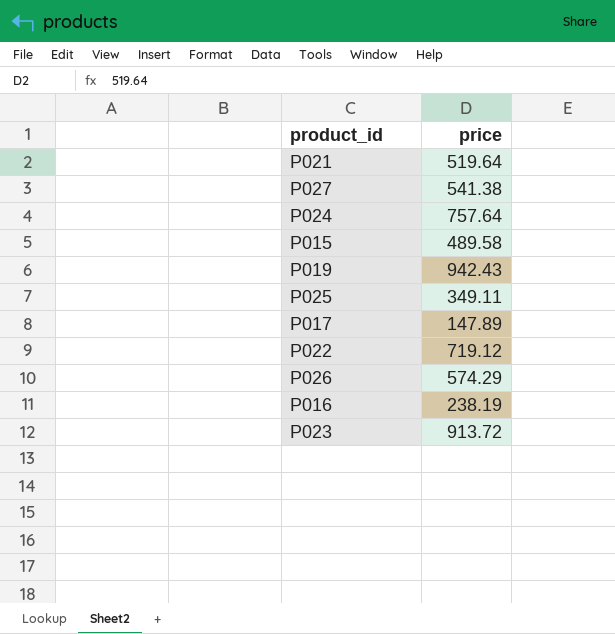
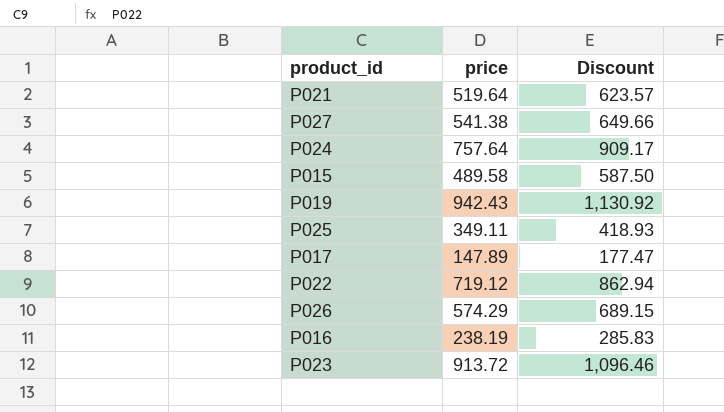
column Discount | formula: none -> [price] * 1.2

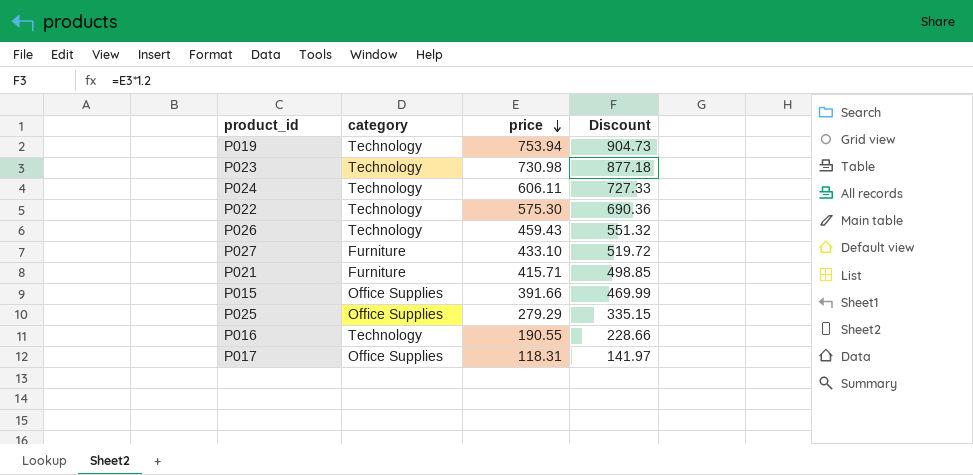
row order: none -> price descending
column category | position: none -> 2
P019 | price: 942.43 -> 753.94
P019 | Discount: 1,130.92 -> 904.73
P023 | price: 913.72 -> 730.98
P023 | Discount: 1,096.46 -> 877.18
P024 | price: 757.64 -> 606.11
P024 | Discount: 909.17 -> 727.33
P022 | price: 719.12 -> 575.30
P022 | Discount: 862.94 -> 690.36
P026 | price: 574.29 -> 459.43
P026 | Discount: 689.15 -> 551.32
P027 | price: 541.38 -> 433.10
P027 | Discount: 649.66 -> 519.72
P021 | price: 519.64 -> 415.71
P021 | Discount: 623.57 -> 498.85
P015 | price: 489.58 -> 391.66
P015 | Discount: 587.50 -> 469.99
P025 | price: 349.11 -> 279.29
P025 | Discount: 418.93 -> 335.15
P016 | price: 238.19 -> 190.55
P016 | Discount: 285.83 -> 228.66
P017 | price: 147.89 -> 118.31
P017 | Discount: 177.47 -> 141.97

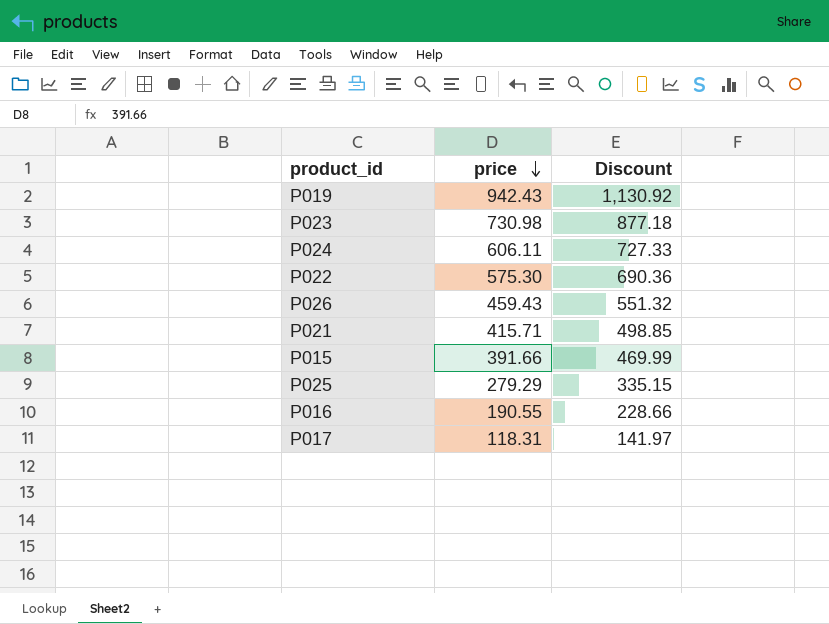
column category | position: 2 -> none
row P027: Furniture | 433.10 | 519.72 -> none
P019 | price: 753.94 -> 942.43
P019 | Discount: 904.73 -> 1,130.92

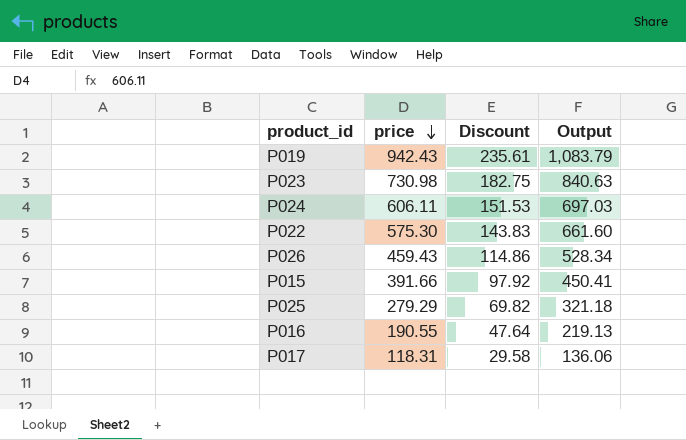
column Discount | formula: [price] * 1.2 -> [price] * 0.25
column Output | formula: none -> [price] * 1.15
row P021: 415.71 | 498.85 -> none

